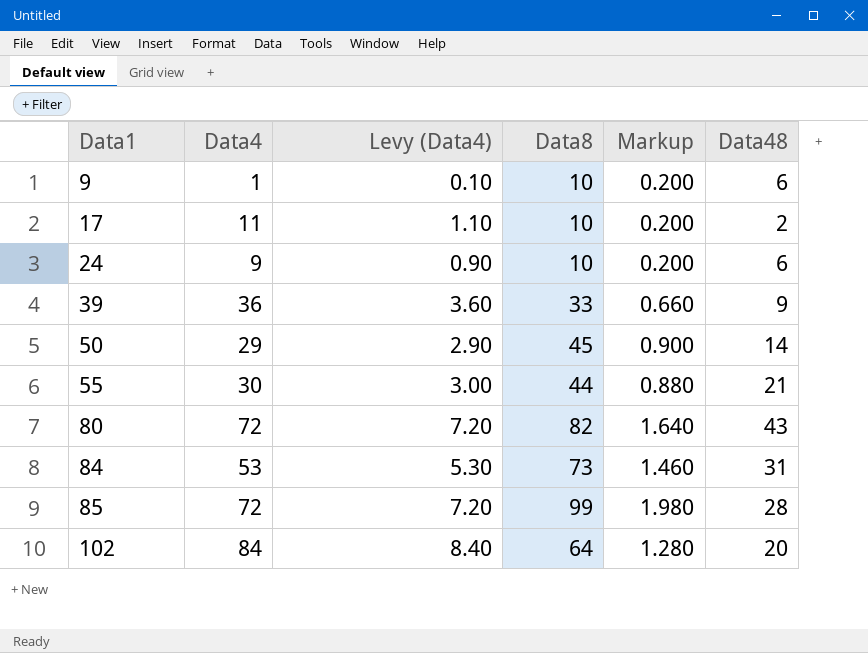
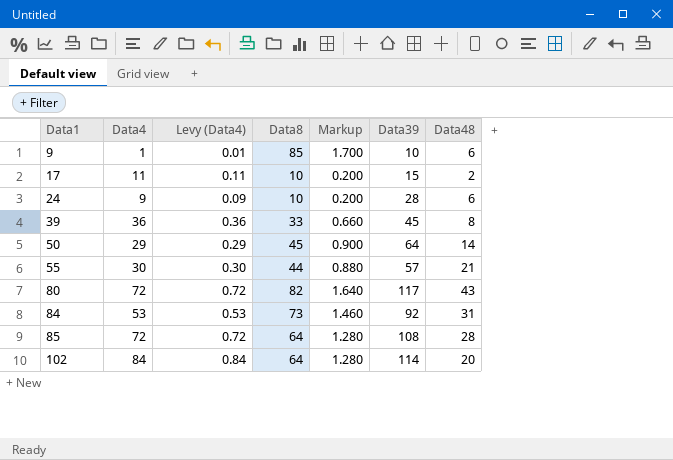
column Levy (Data4) | formula: [Data4] * 0.1 -> [Data4] * 0.01
column Data39 | position: none -> 6
9 | Data8: 10 -> 85
9 | Markup: 0.200 -> 1.700
39 | Data48: 9 -> 8
85 | Data8: 99 -> 64
85 | Markup: 1.980 -> 1.280

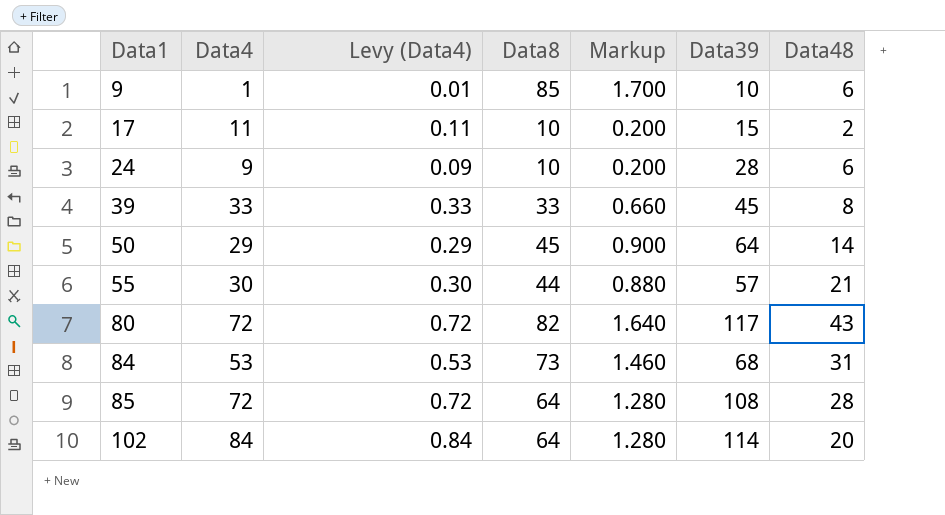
39 | Data4: 36 -> 33
39 | Levy (Data4): 0.36 -> 0.33
84 | Data39: 92 -> 68

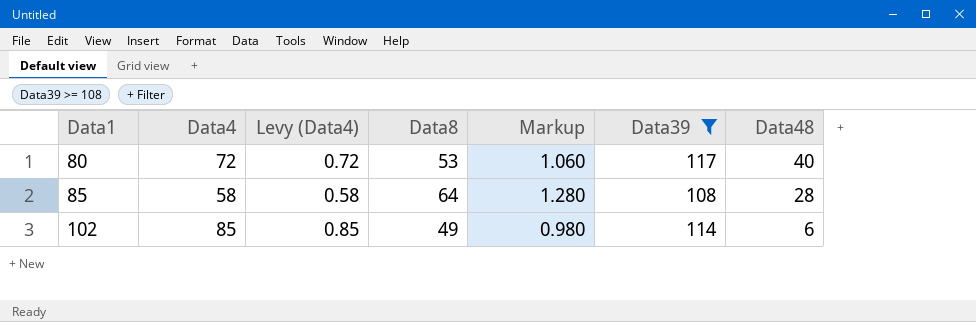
filter: none -> Data39 >= 108
80 | Data8: 82 -> 53
80 | Markup: 1.640 -> 1.060
80 | Data48: 43 -> 40
85 | Data4: 72 -> 58
85 | Levy (Data4): 0.72 -> 0.58
102 | Data4: 84 -> 85
102 | Levy (Data4): 0.84 -> 0.85
102 | Data8: 64 -> 49
102 | Markup: 1.280 -> 0.980
102 | Data48: 20 -> 6

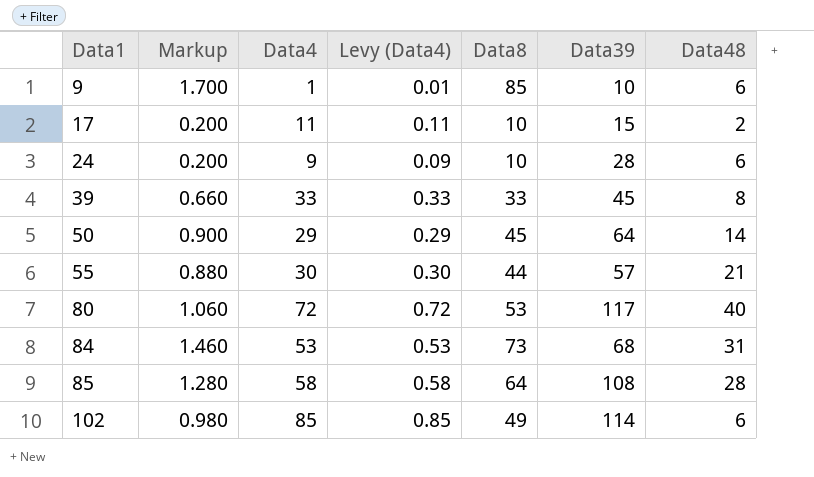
filter: Data39 >= 108 -> none
column Markup | position: 5 -> 2

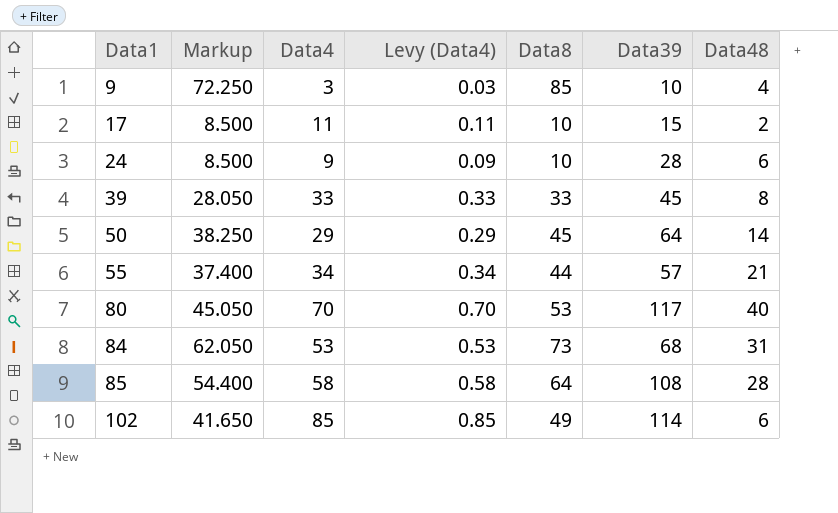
column Markup | formula: [Data8] * 0.02 -> [Data8] * 0.85
9 | Data4: 1 -> 3
9 | Levy (Data4): 0.01 -> 0.03
9 | Data48: 6 -> 4
55 | Data4: 30 -> 34
55 | Levy (Data4): 0.30 -> 0.34
80 | Data4: 72 -> 70
80 | Levy (Data4): 0.72 -> 0.70

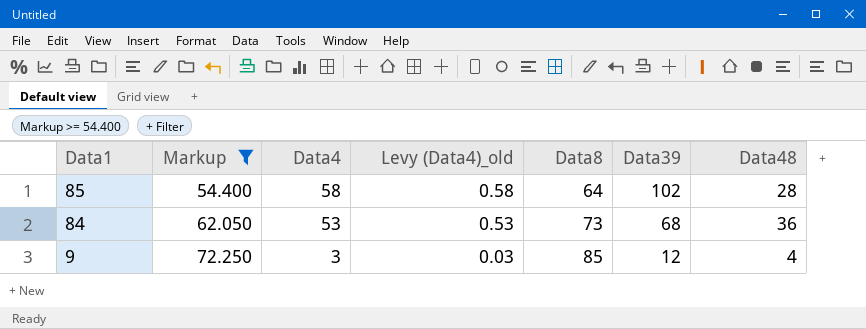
filter: none -> Markup >= 54.400
row order: Data1 ascending -> Data1 descending
column name: Levy (Data4) -> Levy (Data4)_old
85 | Data39: 108 -> 102
84 | Data48: 31 -> 36
9 | Data39: 10 -> 12

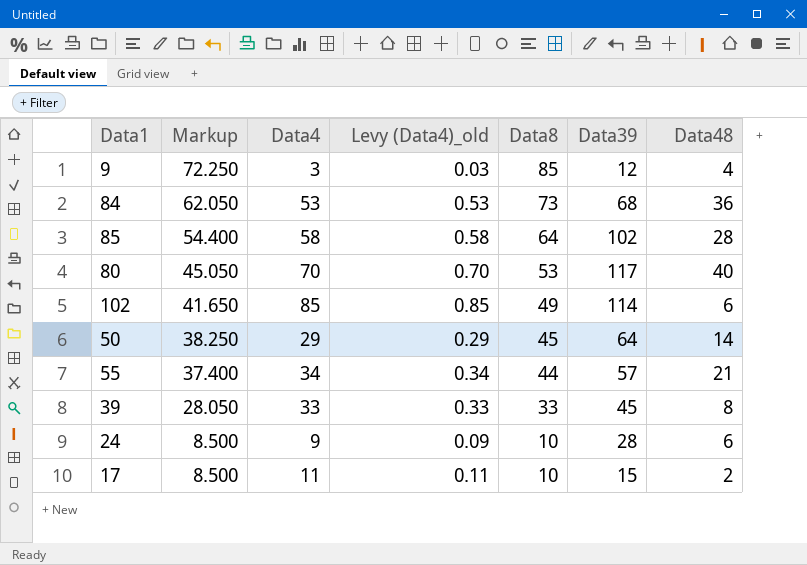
filter: Markup >= 54.400 -> none
row order: Data1 descending -> Markup descending

